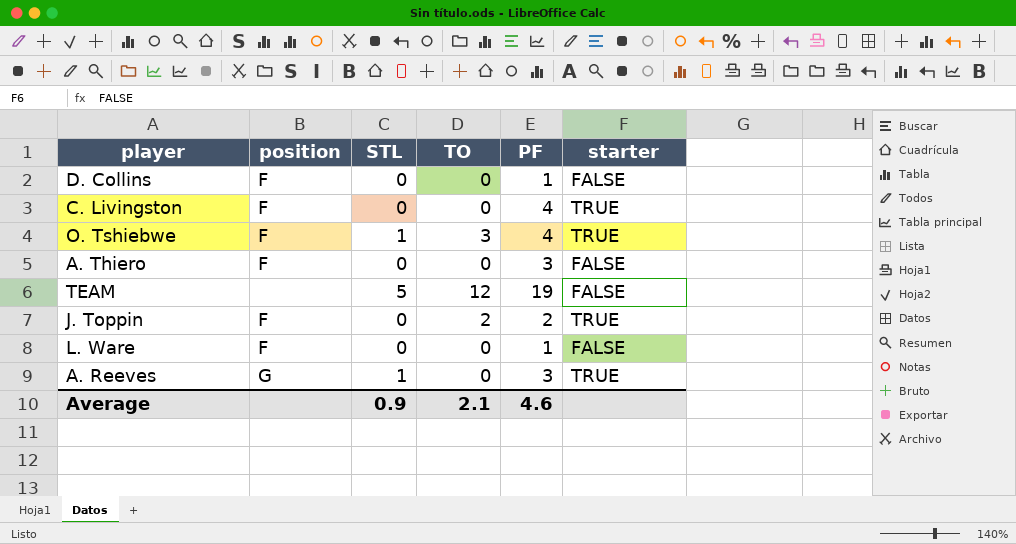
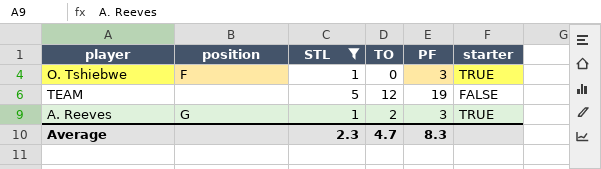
filter: none -> STL != 0
O. Tshiebwe | TO: 3 -> 0
O. Tshiebwe | PF: 4 -> 3
A. Reeves | TO: 0 -> 2
Average | STL: 0.9 -> 2.3
Average | TO: 2.1 -> 4.7
Average | PF: 4.6 -> 8.3

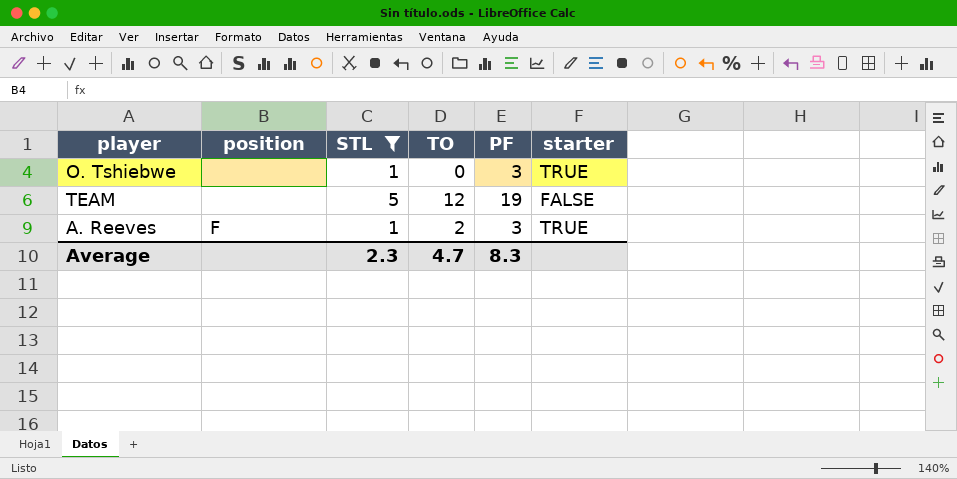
O. Tshiebwe | position: F -> none
A. Reeves | position: G -> F

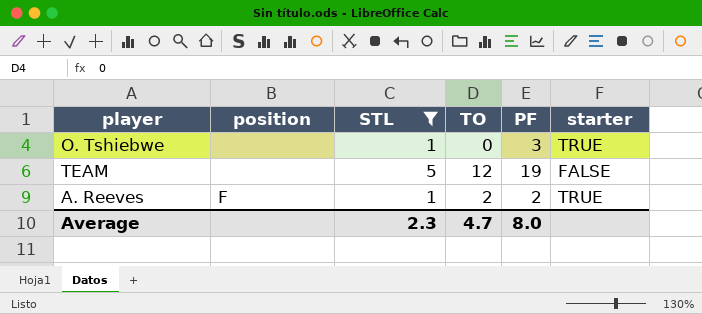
A. Reeves | PF: 3 -> 2
Average | PF: 8.3 -> 8.0

